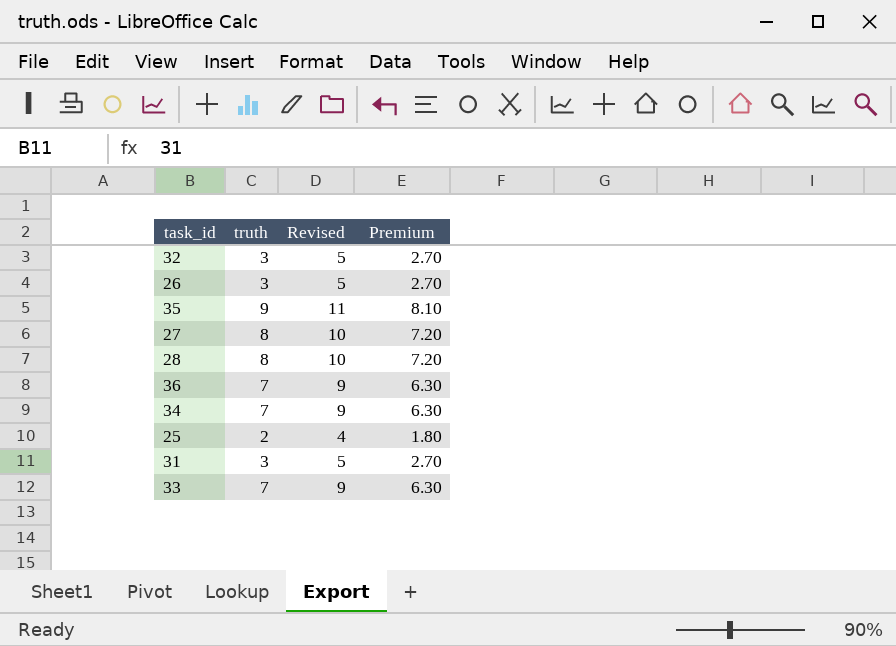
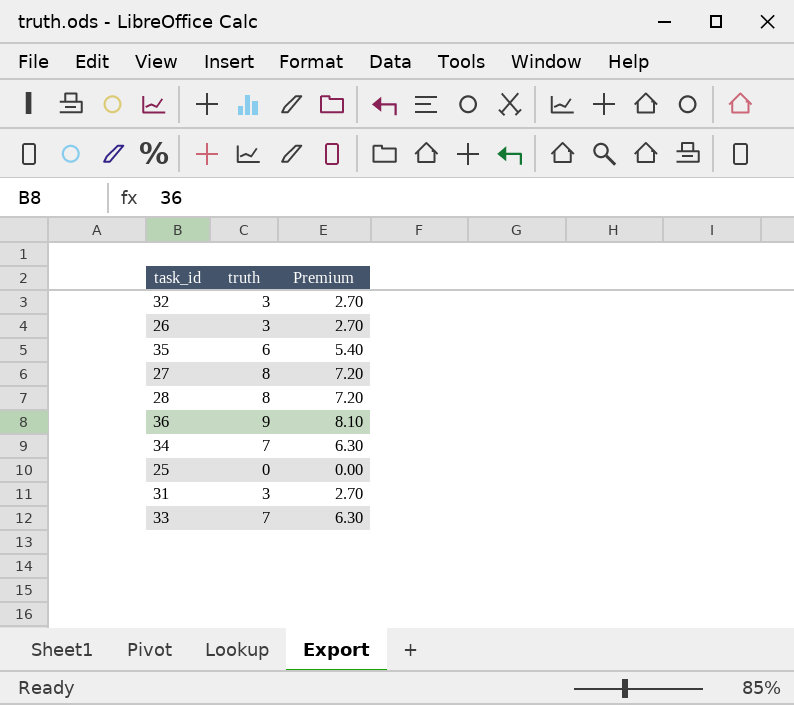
column Revised | formula: [truth] + 2 -> none
35 | truth: 9 -> 6
35 | Premium: 8.10 -> 5.40
36 | truth: 7 -> 9
36 | Premium: 6.30 -> 8.10
25 | truth: 2 -> 0
25 | Premium: 1.80 -> 0.00

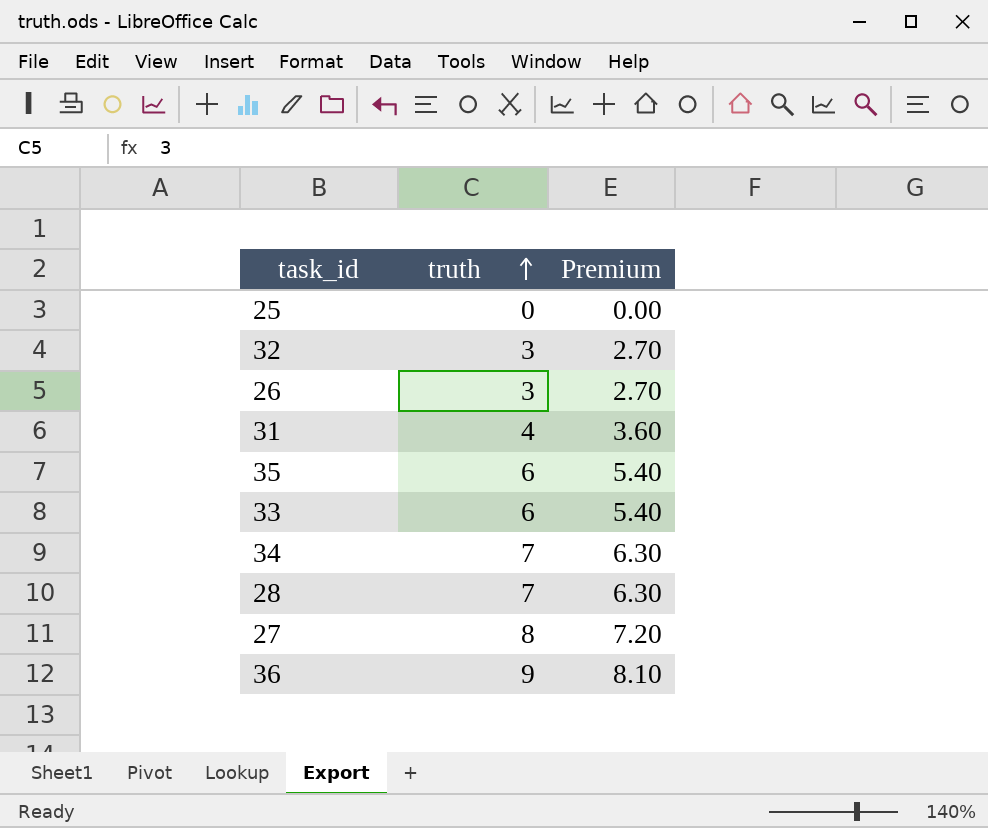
row order: none -> truth ascending
31 | truth: 3 -> 4
31 | Premium: 2.70 -> 3.60
33 | truth: 7 -> 6
33 | Premium: 6.30 -> 5.40
28 | truth: 8 -> 7
28 | Premium: 7.20 -> 6.30

